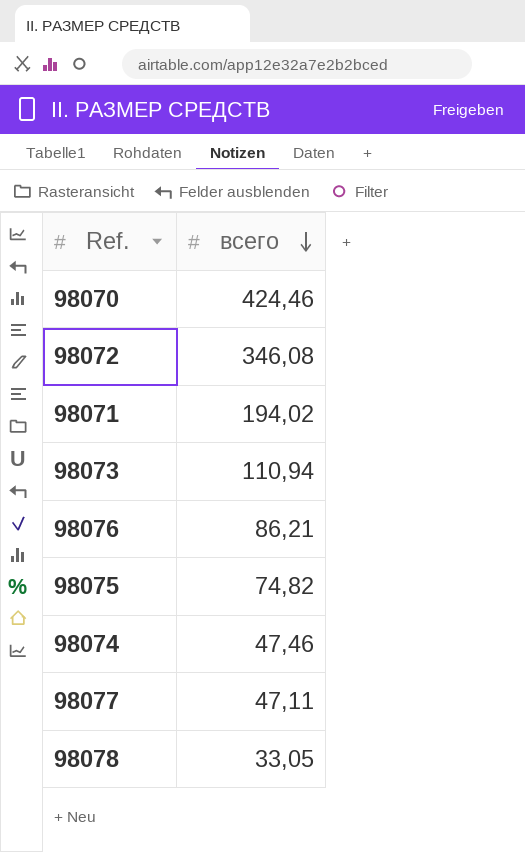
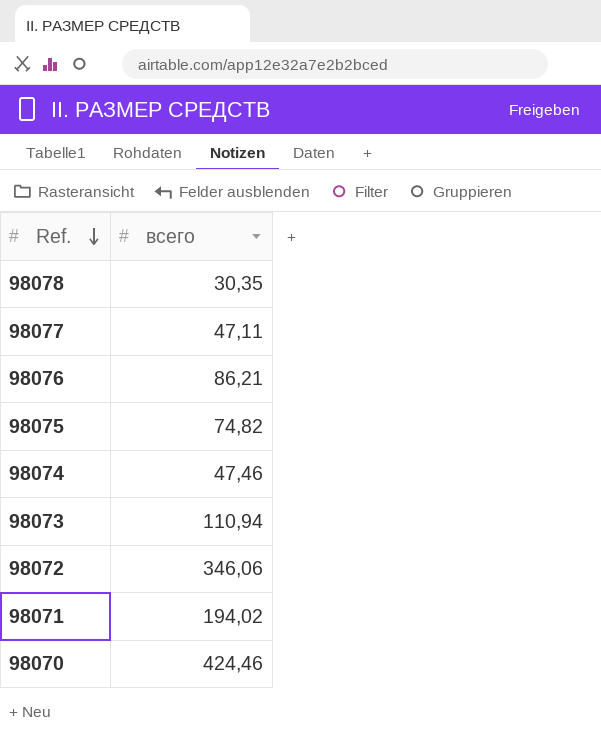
row order: всего descending -> Ref. descending
98078 | всего: 33,05 -> 30,35
98072 | всего: 346,08 -> 346,06

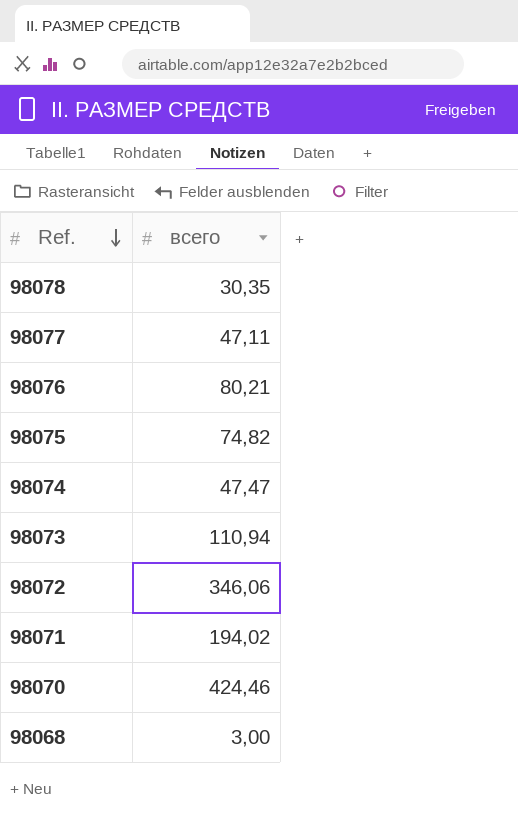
98076 | всего: 86,21 -> 80,21
98074 | всего: 47,46 -> 47,47
row 98068: none -> 3,00

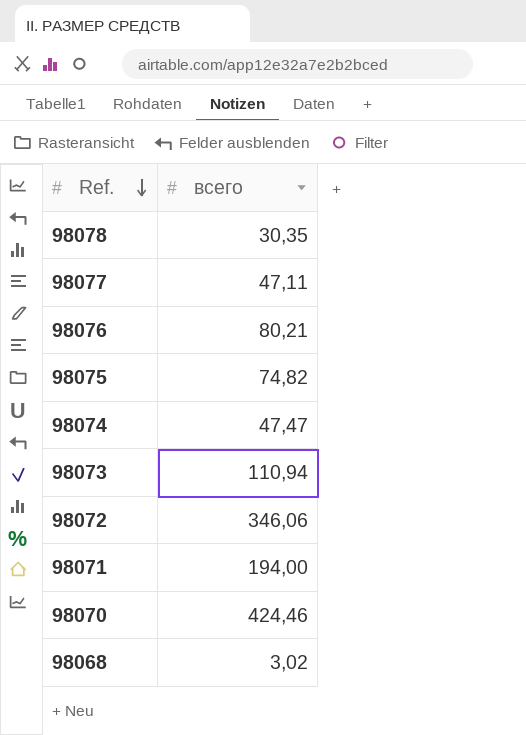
98071 | всего: 194,02 -> 194,00
98068 | всего: 3,00 -> 3,02

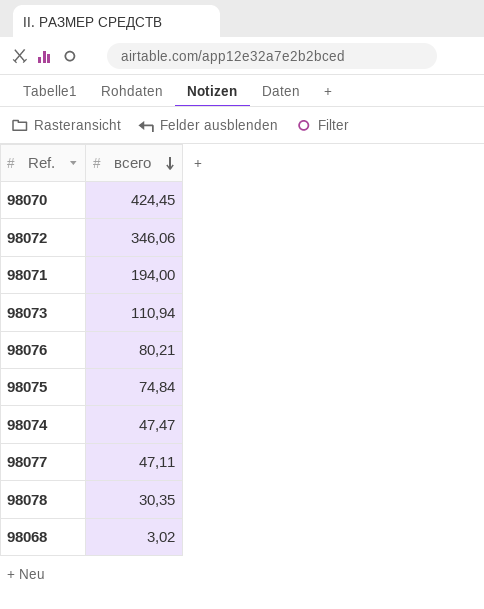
row order: Ref. descending -> всего descending
98070 | всего: 424,46 -> 424,45
98075 | всего: 74,82 -> 74,84

